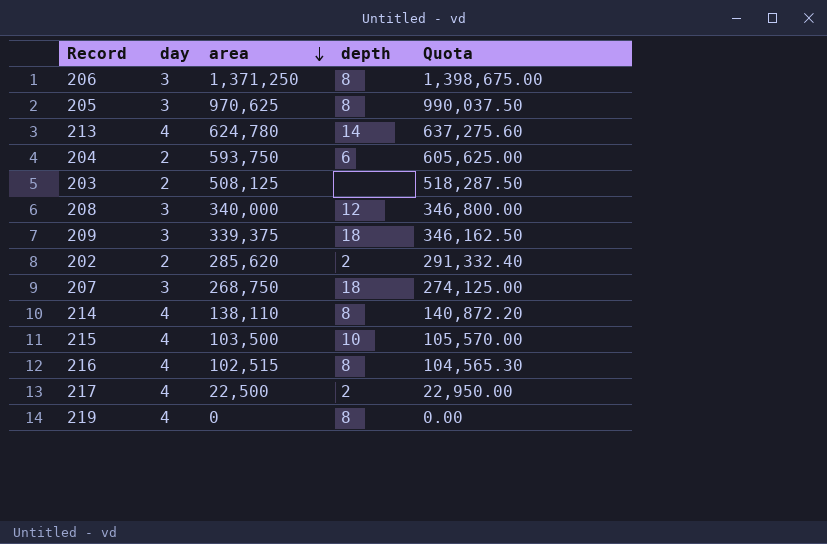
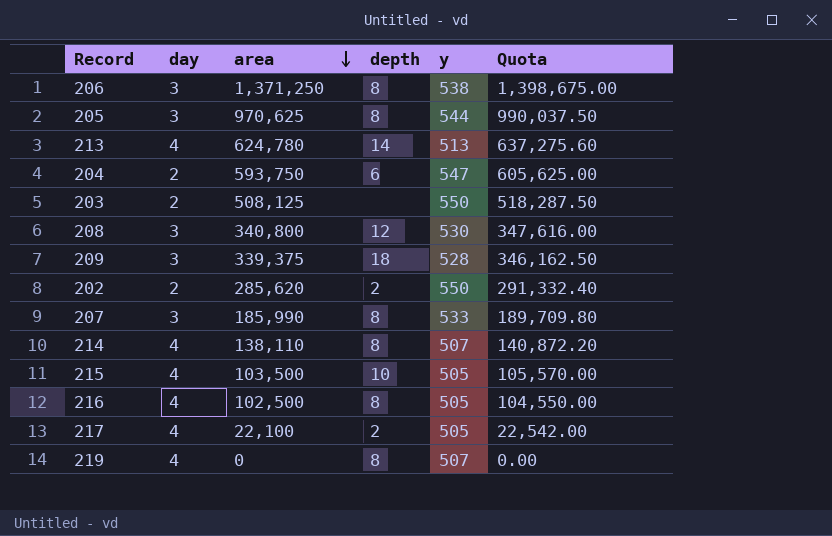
column y | position: none -> 5
208 | area: 340,000 -> 340,800
208 | Quota: 346,800.00 -> 347,616.00
207 | area: 268,750 -> 185,990
207 | depth: 18 -> 8
207 | Quota: 274,125.00 -> 189,709.80
216 | area: 102,515 -> 102,500
216 | Quota: 104,565.30 -> 104,550.00
217 | area: 22,500 -> 22,100
217 | Quota: 22,950.00 -> 22,542.00

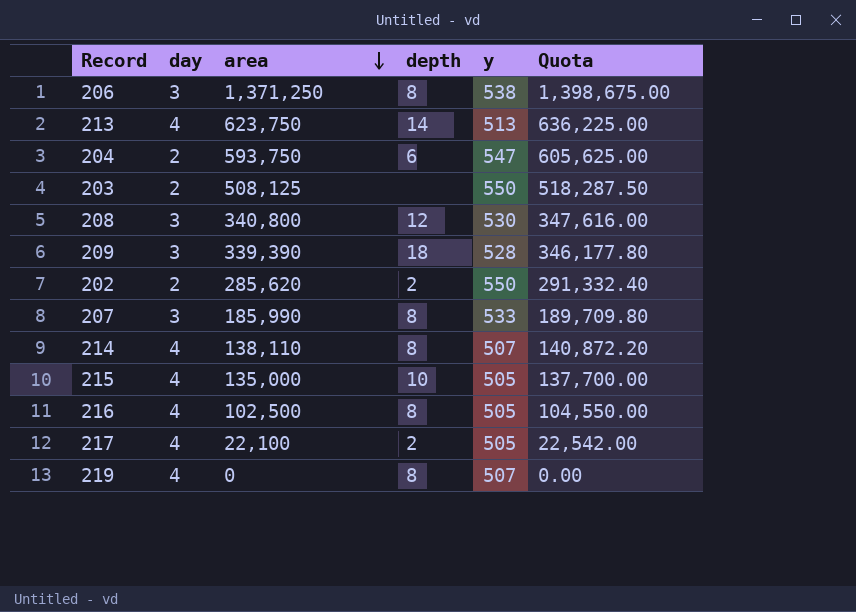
row 205: 3 | 970,625 | 8 | 544 | 990,037.50 -> none
213 | area: 624,780 -> 623,750
213 | Quota: 637,275.60 -> 636,225.00
209 | area: 339,375 -> 339,390
209 | Quota: 346,162.50 -> 346,177.80
215 | area: 103,500 -> 135,000
215 | Quota: 105,570.00 -> 137,700.00

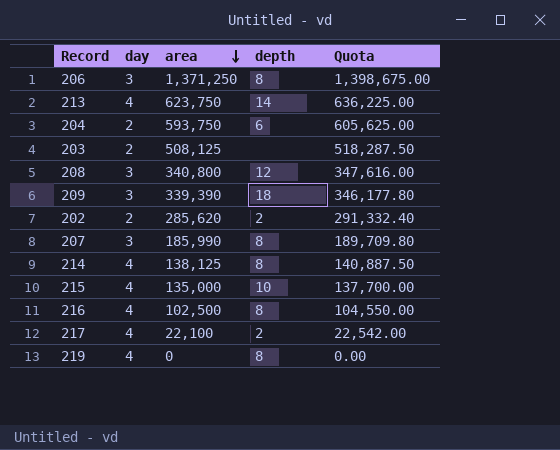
column y | position: 5 -> none
214 | area: 138,110 -> 138,125
214 | Quota: 140,872.20 -> 140,887.50

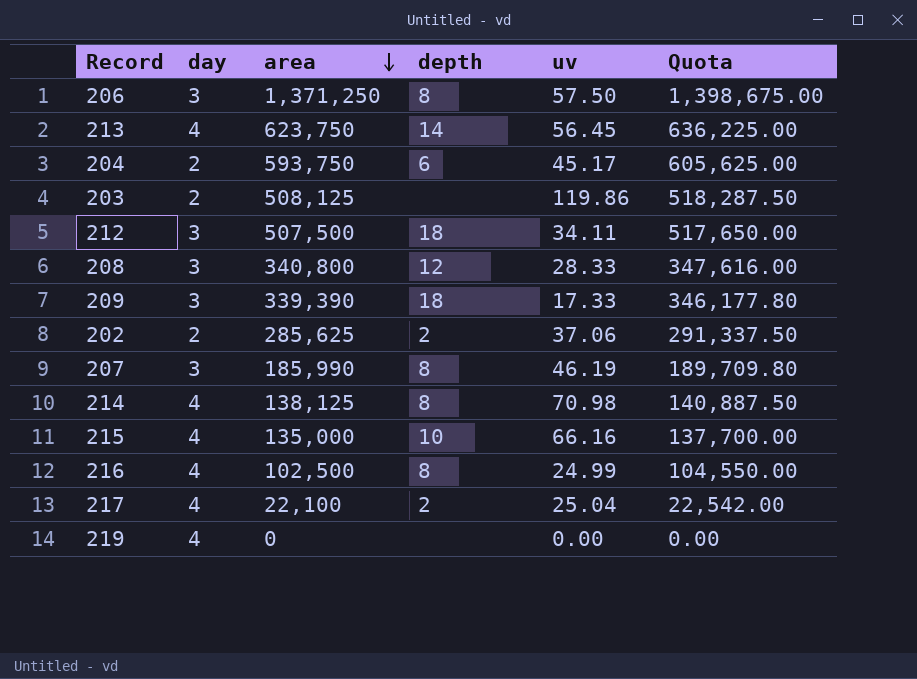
column uv | position: none -> 5
row 212: none -> 3 | 507,500 | 18 | 34.11 | 517,650.00
202 | area: 285,620 -> 285,625
202 | Quota: 291,332.40 -> 291,337.50
219 | depth: 8 -> none

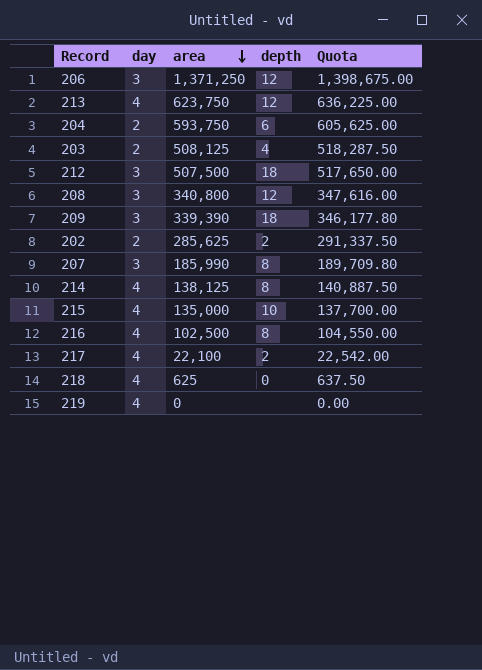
column uv | position: 5 -> none
206 | depth: 8 -> 12
213 | depth: 14 -> 12
203 | depth: none -> 4
row 218: none -> 4 | 625 | 0 | 637.50

